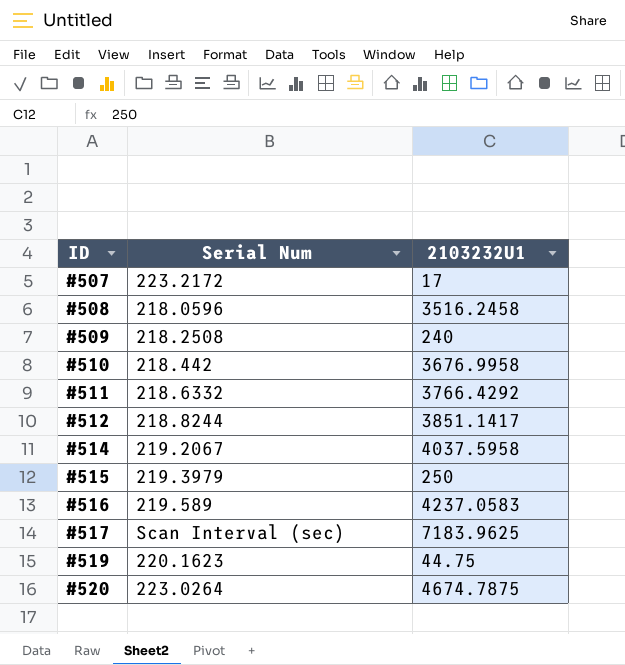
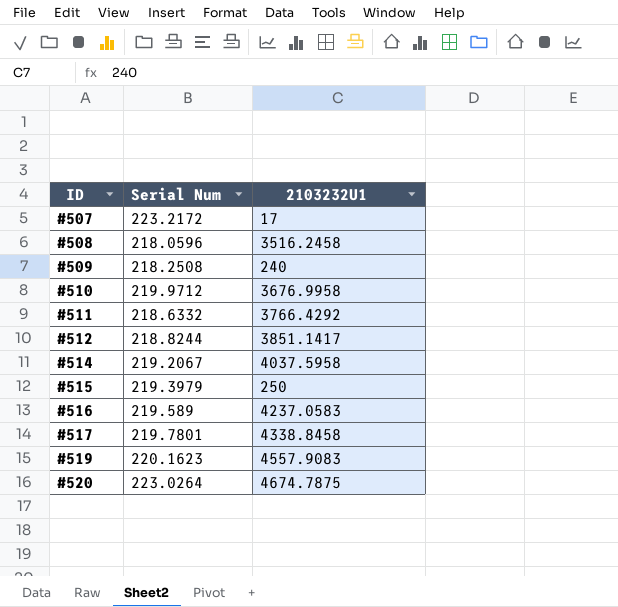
#510 | Serial Num: 218.442 -> 219.9712
#517 | Serial Num: Scan Interval (sec) -> 219.7801
#517 | 2103232U1: 7183.9625 -> 4338.8458
#519 | 2103232U1: 44.75 -> 4557.9083

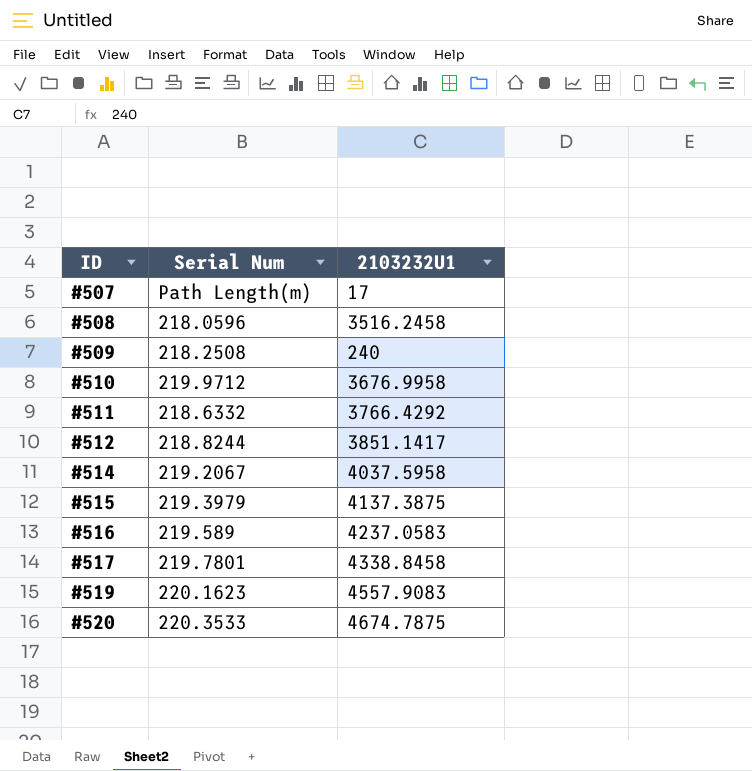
#507 | Serial Num: 223.2172 -> Path Length(m)
#515 | 2103232U1: 250 -> 4137.3875
#520 | Serial Num: 223.0264 -> 220.3533

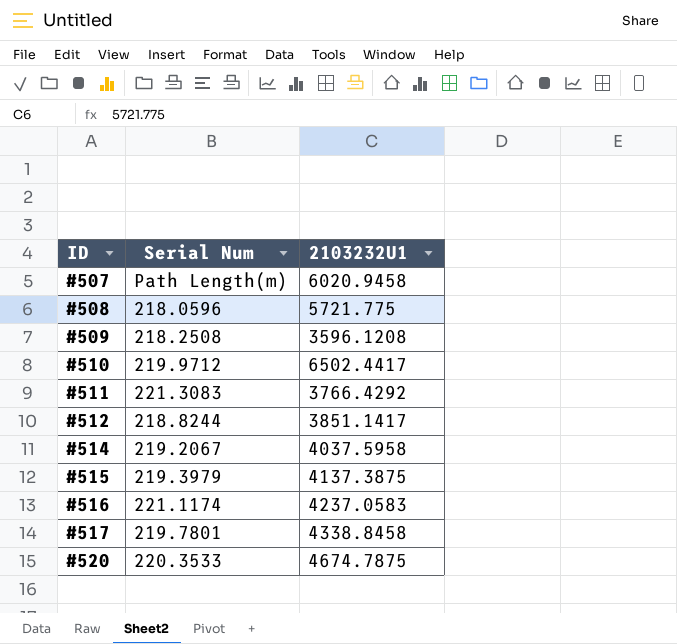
row #519: 220.1623 | 4557.9083 -> none
#507 | 2103232U1: 17 -> 6020.9458
#508 | 2103232U1: 3516.2458 -> 5721.775
#509 | 2103232U1: 240 -> 3596.1208
#510 | 2103232U1: 3676.9958 -> 6502.4417
#511 | Serial Num: 218.6332 -> 221.3083
#516 | Serial Num: 219.589 -> 221.1174

